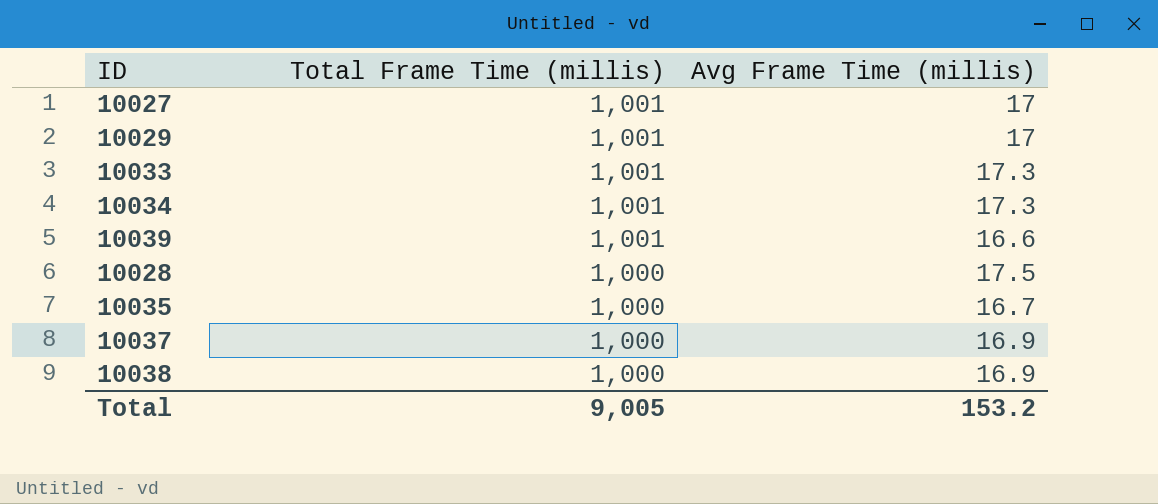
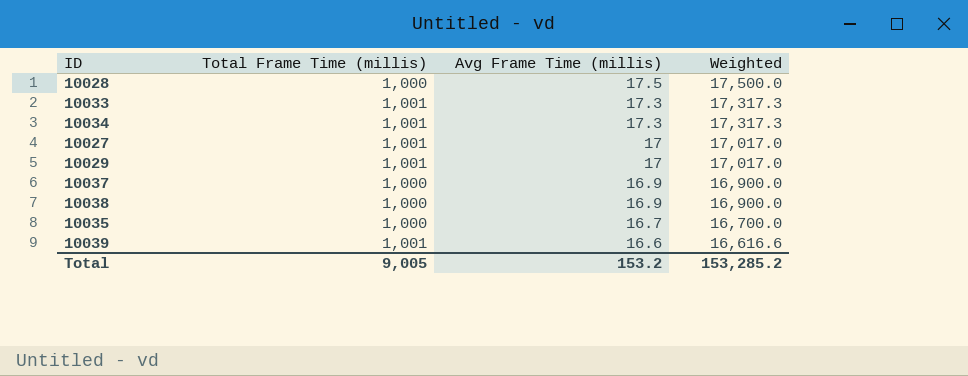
row order: Total Frame Time (millis) descending -> Avg Frame Time (millis) descending
column Weighted | formula: none -> [Total Frame Time (millis)] * [Avg Frame Time (millis)]

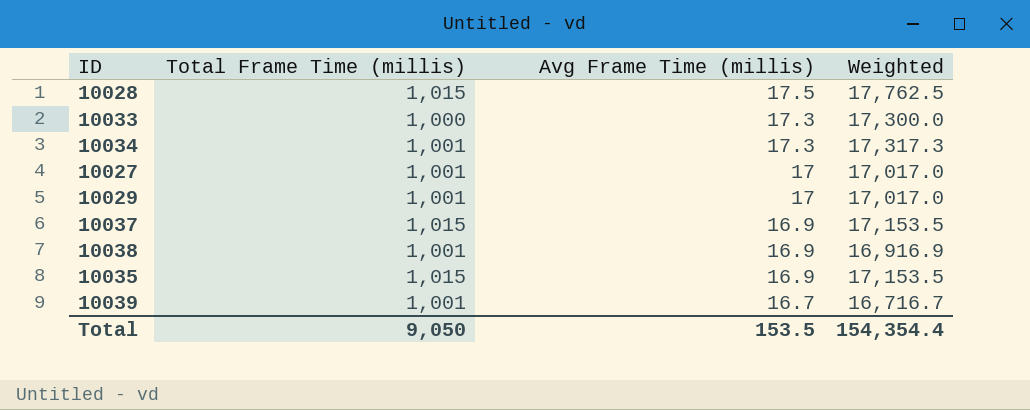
10028 | Total Frame Time (millis): 1,000 -> 1,015
10028 | Weighted: 17,500.0 -> 17,762.5
10033 | Total Frame Time (millis): 1,001 -> 1,000
10033 | Weighted: 17,317.3 -> 17,300.0
10037 | Total Frame Time (millis): 1,000 -> 1,015
10037 | Weighted: 16,900.0 -> 17,153.5
10038 | Total Frame Time (millis): 1,000 -> 1,001
10038 | Weighted: 16,900.0 -> 16,916.9
10035 | Total Frame Time (millis): 1,000 -> 1,015
10035 | Avg Frame Time (millis): 16.7 -> 16.9
10035 | Weighted: 16,700.0 -> 17,153.5
10039 | Avg Frame Time (millis): 16.6 -> 16.7
10039 | Weighted: 16,616.6 -> 16,716.7
Total | Total Frame Time (millis): 9,005 -> 9,050
Total | Avg Frame Time (millis): 153.2 -> 153.5
Total | Weighted: 153,285.2 -> 154,354.4

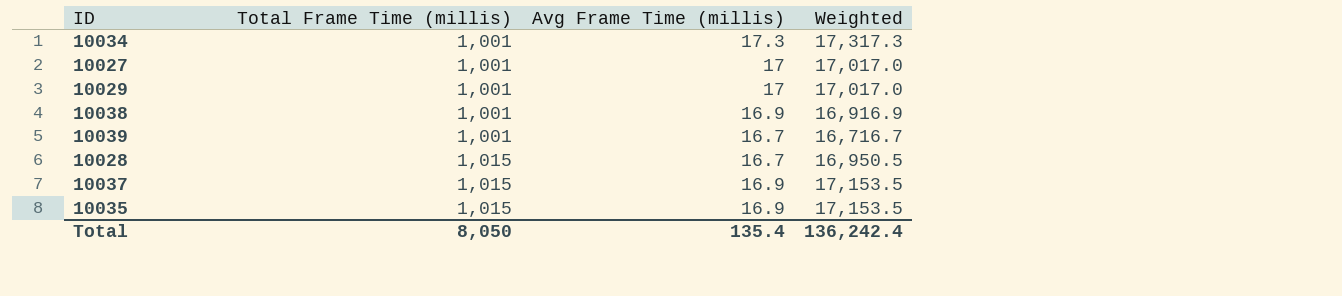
row order: Avg Frame Time (millis) descending -> Total Frame Time (millis) ascending
row 10033: 1,000 | 17.3 | 17,300.0 -> none
10028 | Avg Frame Time (millis): 17.5 -> 16.7
10028 | Weighted: 17,762.5 -> 16,950.5
Total | Total Frame Time (millis): 9,050 -> 8,050
Total | Avg Frame Time (millis): 153.5 -> 135.4
Total | Weighted: 154,354.4 -> 136,242.4

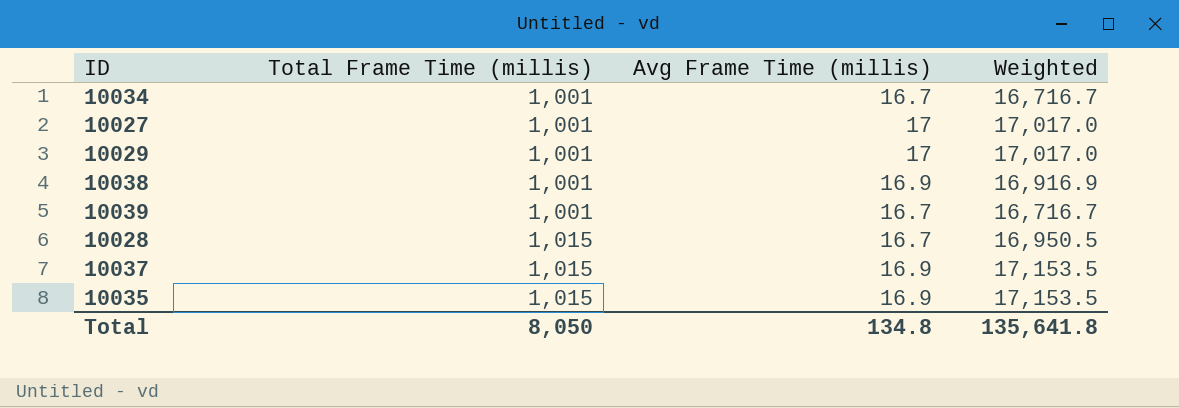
10034 | Avg Frame Time (millis): 17.3 -> 16.7
10034 | Weighted: 17,317.3 -> 16,716.7
Total | Avg Frame Time (millis): 135.4 -> 134.8
Total | Weighted: 136,242.4 -> 135,641.8

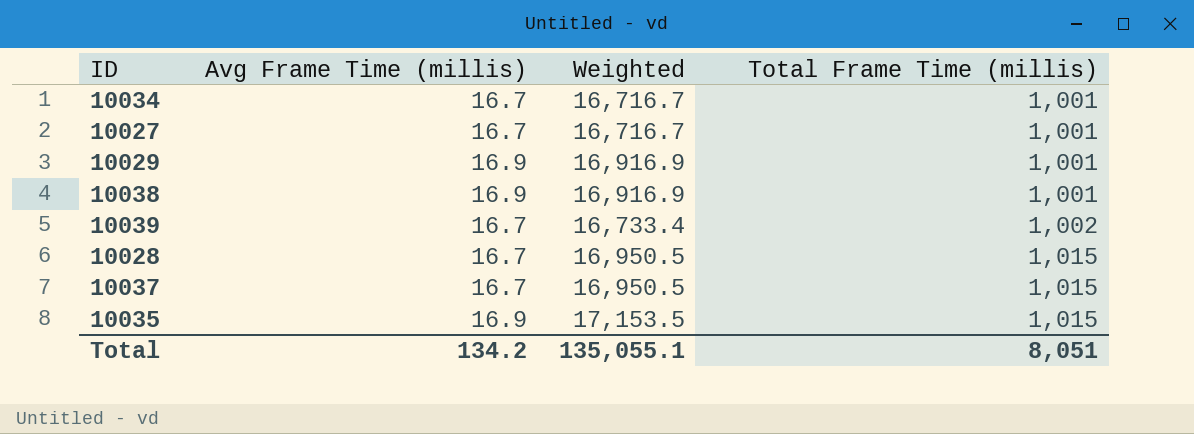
column Total Frame Time (millis) | position: 2 -> 4
10027 | Avg Frame Time (millis): 17 -> 16.7
10027 | Weighted: 17,017.0 -> 16,716.7
10029 | Avg Frame Time (millis): 17 -> 16.9
10029 | Weighted: 17,017.0 -> 16,916.9
10039 | Weighted: 16,716.7 -> 16,733.4
10039 | Total Frame Time (millis): 1,001 -> 1,002
10037 | Avg Frame Time (millis): 16.9 -> 16.7
10037 | Weighted: 17,153.5 -> 16,950.5
Total | Avg Frame Time (millis): 134.8 -> 134.2
Total | Weighted: 135,641.8 -> 135,055.1
Total | Total Frame Time (millis): 8,050 -> 8,051

